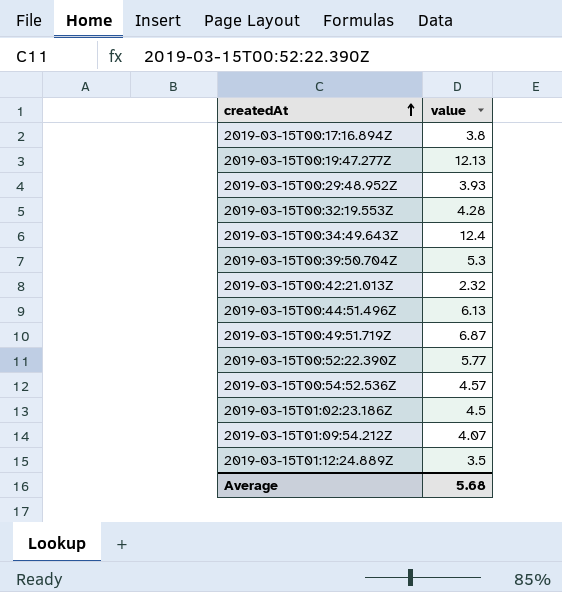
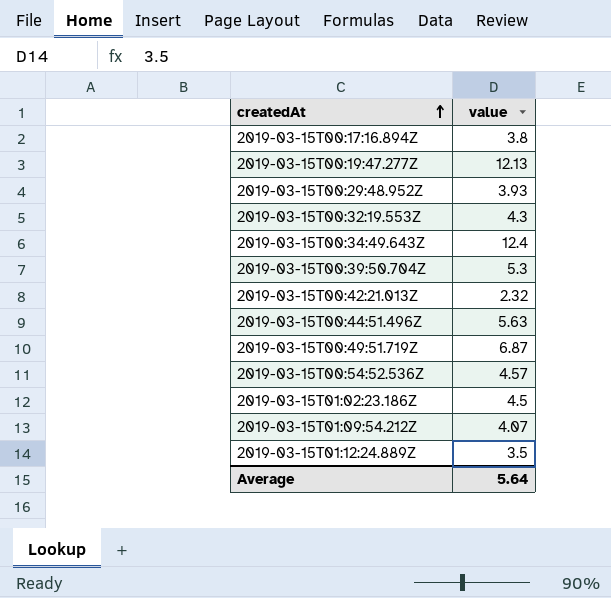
row 2019-03-15T00:52:22.390Z: 5.77 -> none
2019-03-15T00:32:19.553Z | value: 4.28 -> 4.3
2019-03-15T00:44:51.496Z | value: 6.13 -> 5.63
Average | value: 5.68 -> 5.64

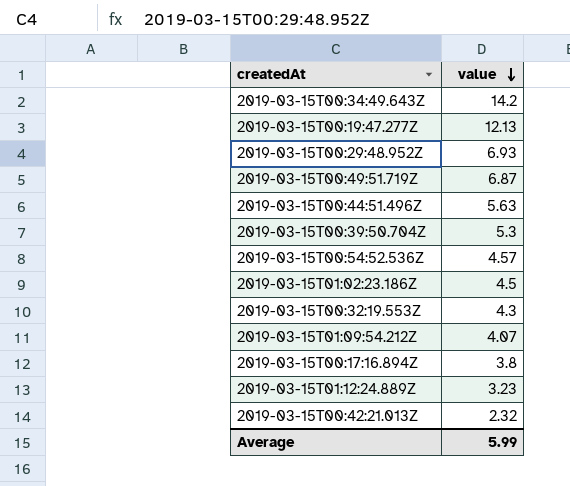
row order: createdAt ascending -> value descending
2019-03-15T00:34:49.643Z | value: 12.4 -> 14.2
2019-03-15T00:29:48.952Z | value: 3.93 -> 6.93
2019-03-15T01:12:24.889Z | value: 3.5 -> 3.23
Average | value: 5.64 -> 5.99

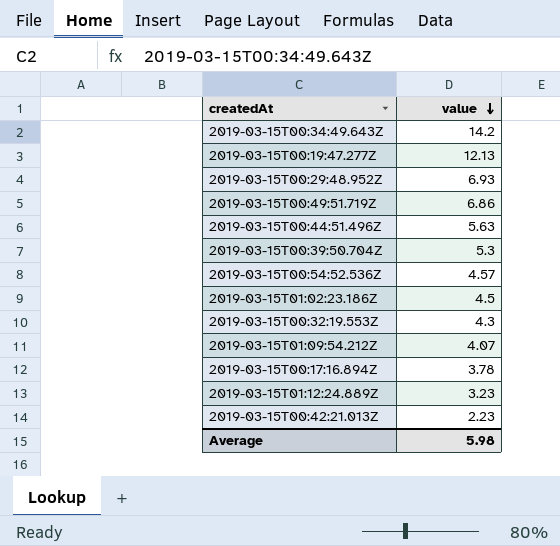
2019-03-15T00:49:51.719Z | value: 6.87 -> 6.86
2019-03-15T00:17:16.894Z | value: 3.8 -> 3.78
2019-03-15T00:42:21.013Z | value: 2.32 -> 2.23
Average | value: 5.99 -> 5.98

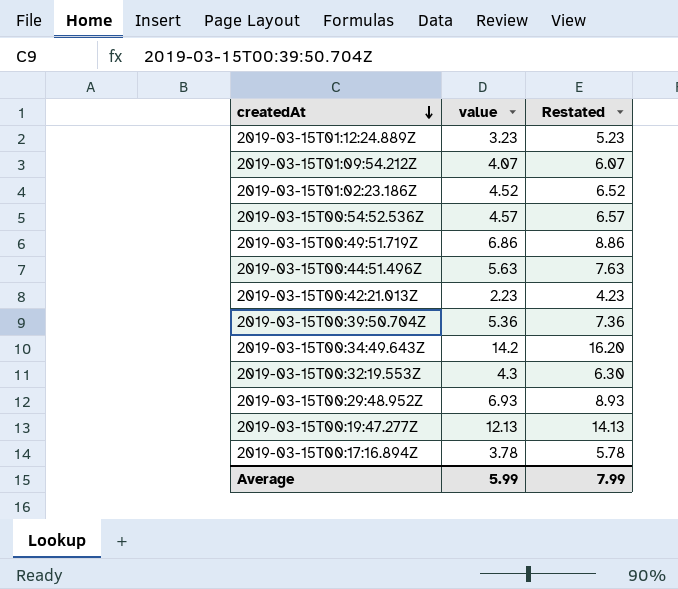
row order: value descending -> createdAt descending
column Restated | formula: none -> [value] + 2
2019-03-15T01:02:23.186Z | value: 4.5 -> 4.52
2019-03-15T00:39:50.704Z | value: 5.3 -> 5.36
Average | value: 5.98 -> 5.99

